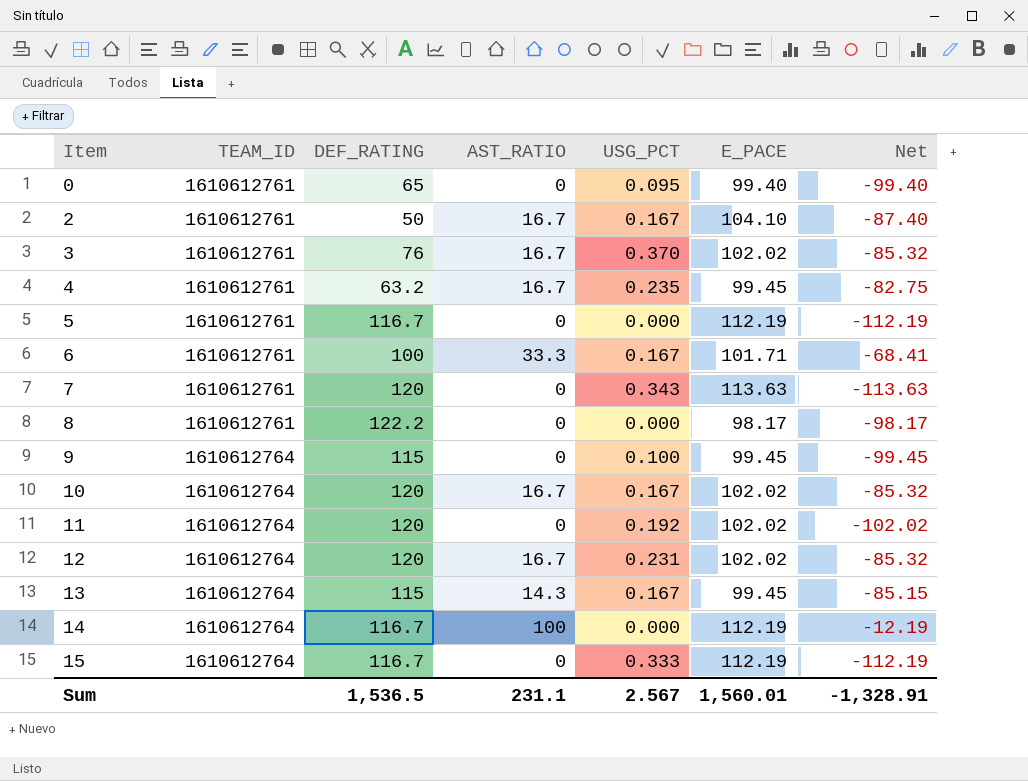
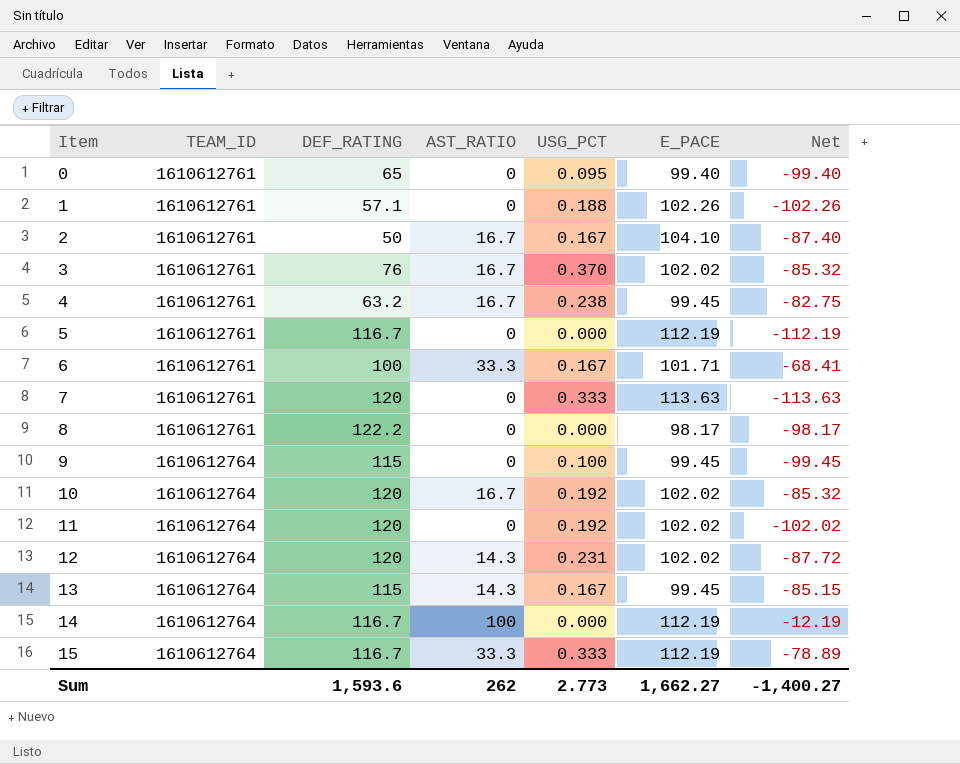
row 1: none -> 1610612761 | 57.1 | 0 | 0.188 | 102.26 | -102.26
4 | USG_PCT: 0.235 -> 0.238
7 | USG_PCT: 0.343 -> 0.333
10 | USG_PCT: 0.167 -> 0.192
12 | AST_RATIO: 16.7 -> 14.3
12 | Net: -85.32 -> -87.72
15 | AST_RATIO: 0 -> 33.3
15 | Net: -112.19 -> -78.89
Sum | DEF_RATING: 1,536.5 -> 1,593.6
Sum | AST_RATIO: 231.1 -> 262
Sum | USG_PCT: 2.567 -> 2.773
Sum | E_PACE: 1,560.01 -> 1,662.27
Sum | Net: -1,328.91 -> -1,400.27

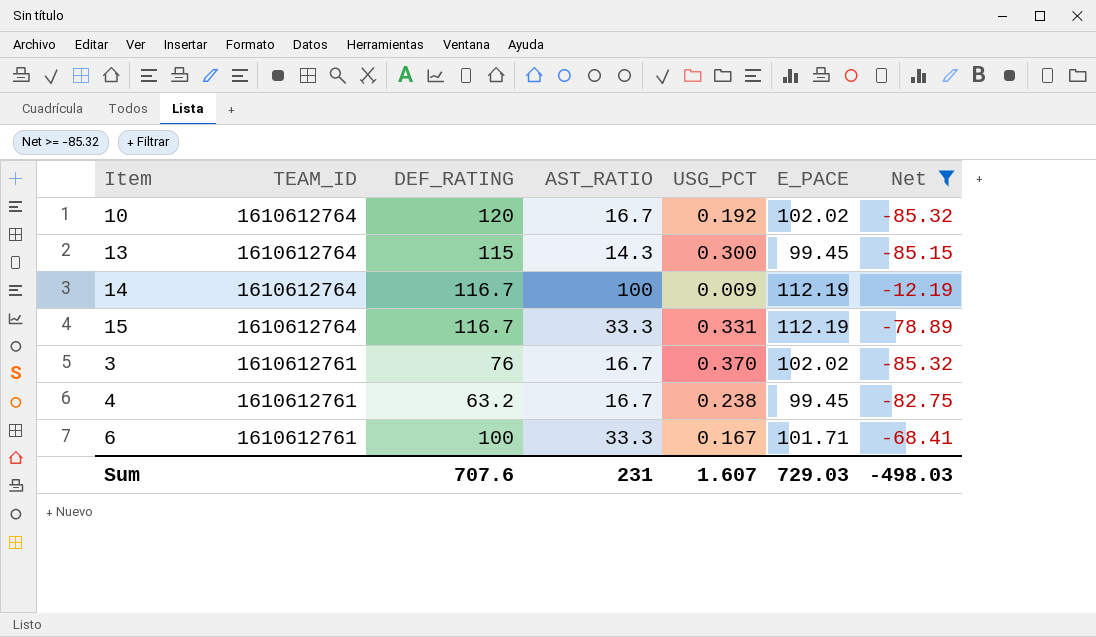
filter: none -> Net >= -85.32
row order: Item ascending -> TEAM_ID descending
13 | USG_PCT: 0.167 -> 0.300
14 | USG_PCT: 0.000 -> 0.009
15 | USG_PCT: 0.333 -> 0.331
Sum | DEF_RATING: 1,593.6 -> 707.6
Sum | AST_RATIO: 262 -> 231
Sum | USG_PCT: 2.773 -> 1.607
Sum | E_PACE: 1,662.27 -> 729.03
Sum | Net: -1,400.27 -> -498.03

